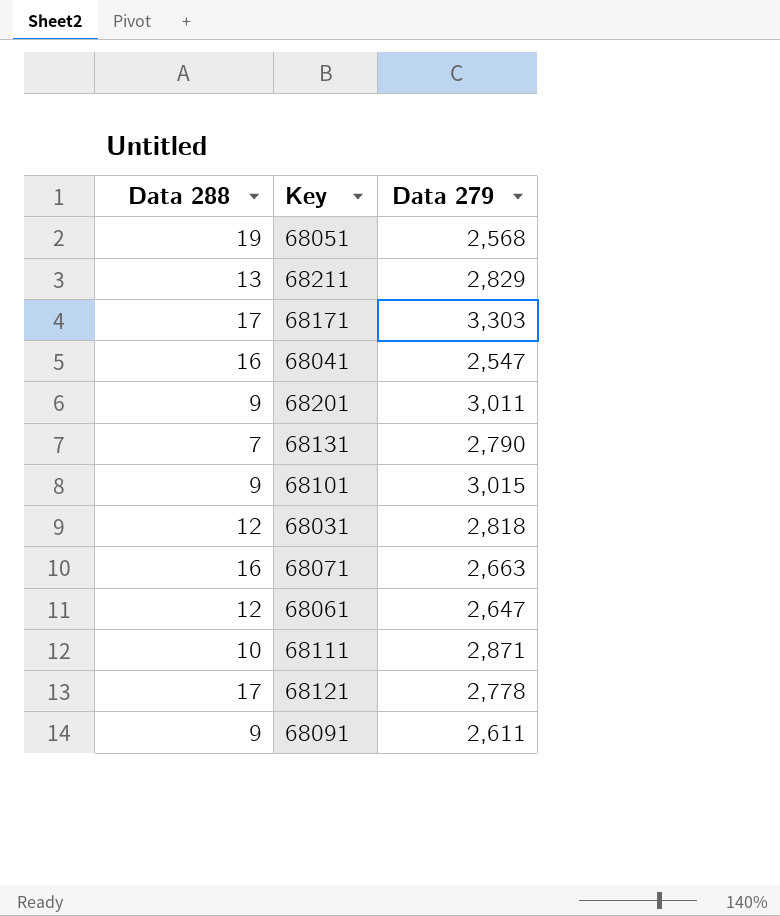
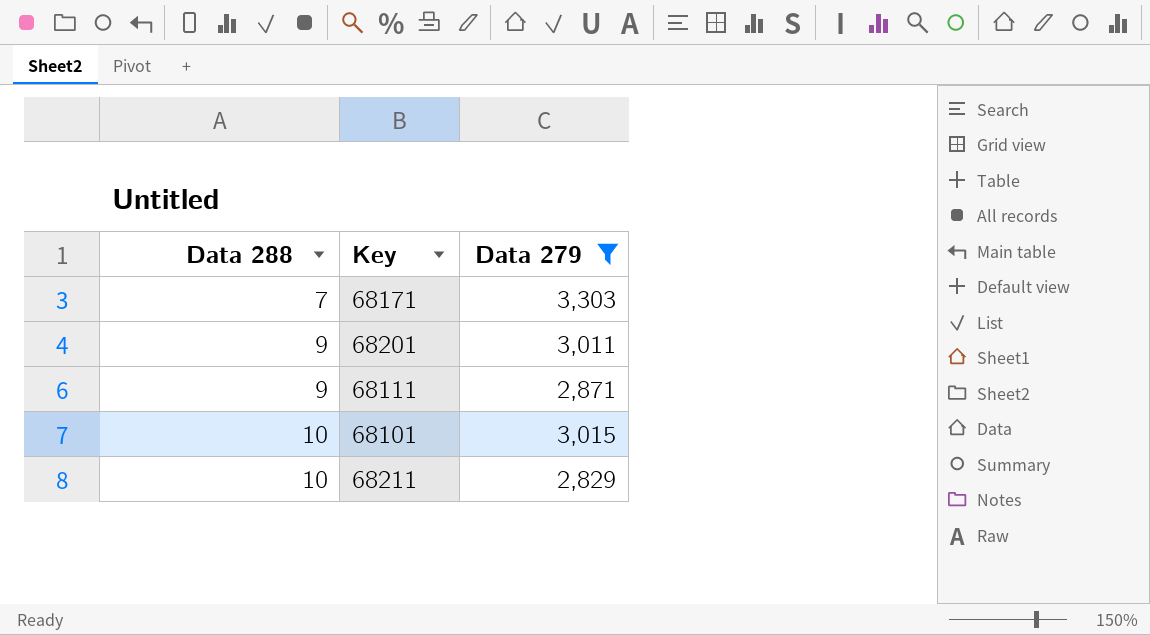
filter: none -> Data 279 >= 2,829
row order: none -> Data 288 ascending
68171 | Data 288: 17 -> 7
68111 | Data 288: 10 -> 9
68101 | Data 288: 9 -> 10
68211 | Data 288: 13 -> 10

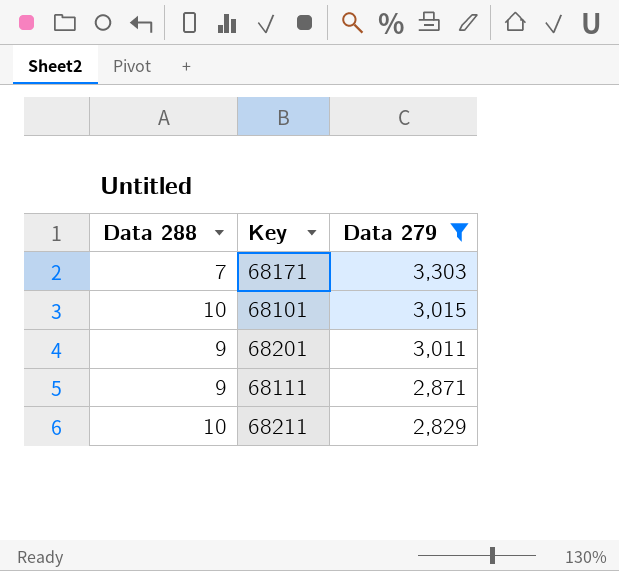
row order: Data 288 ascending -> Data 279 descending

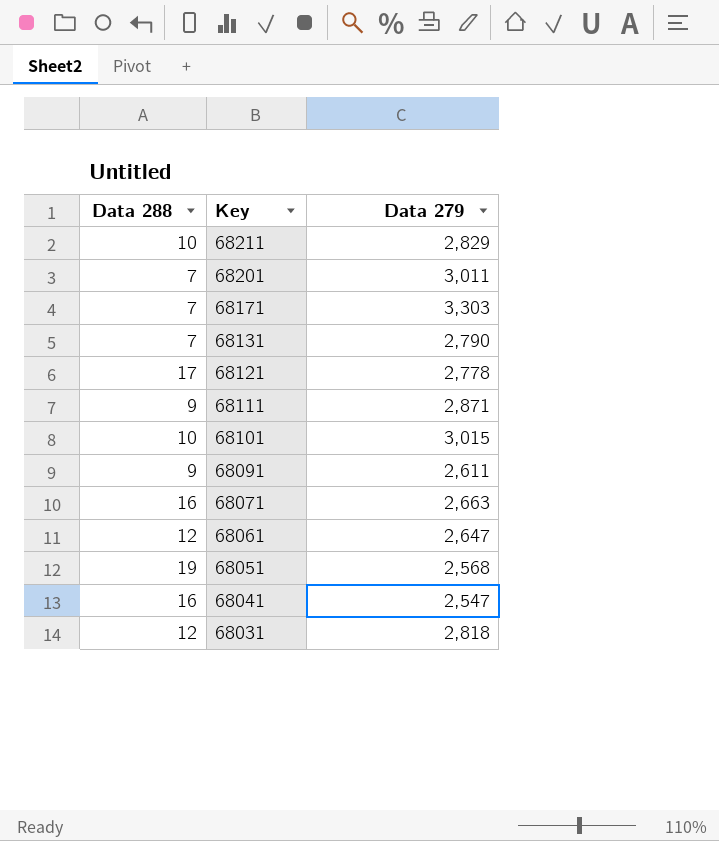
filter: Data 279 >= 2,829 -> none
row order: Data 279 descending -> Key descending
68201 | Data 288: 9 -> 7

